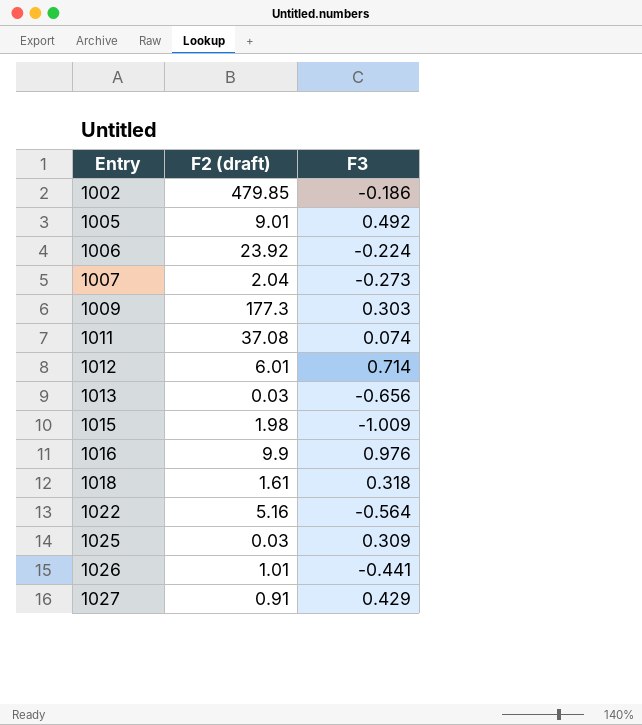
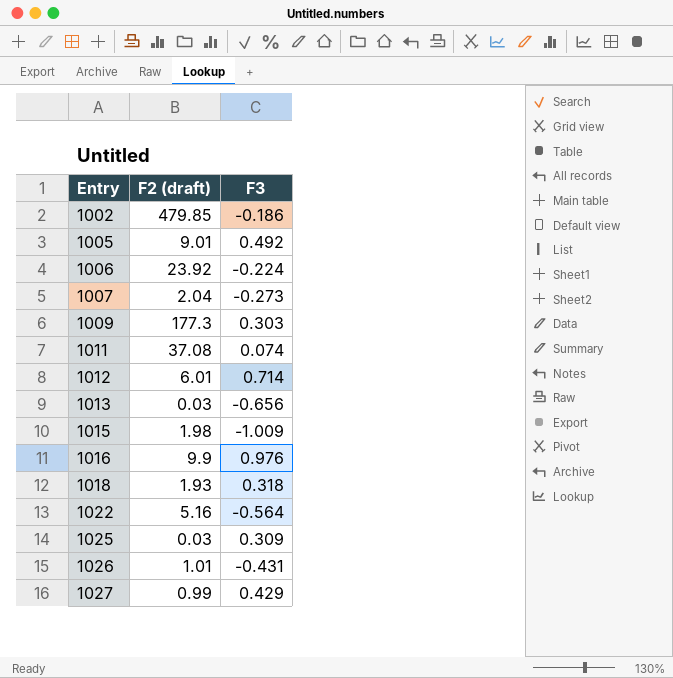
1018 | F2 (draft): 1.61 -> 1.93
1026 | F3: -0.441 -> -0.431
1027 | F2 (draft): 0.91 -> 0.99

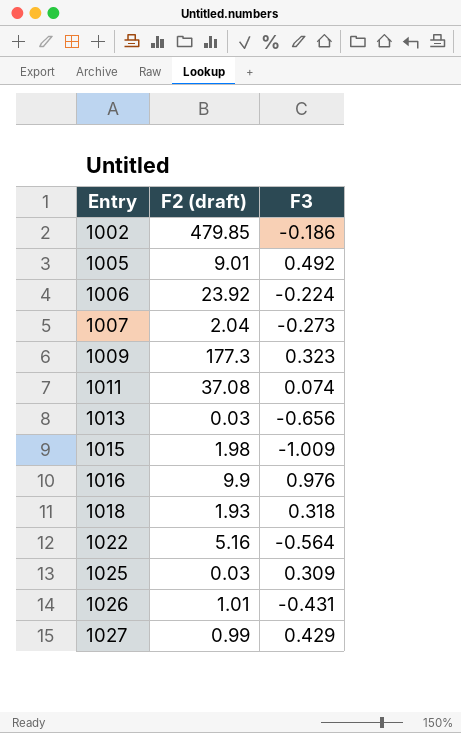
row 1012: 6.01 | 0.714 -> none
1009 | F3: 0.303 -> 0.323

